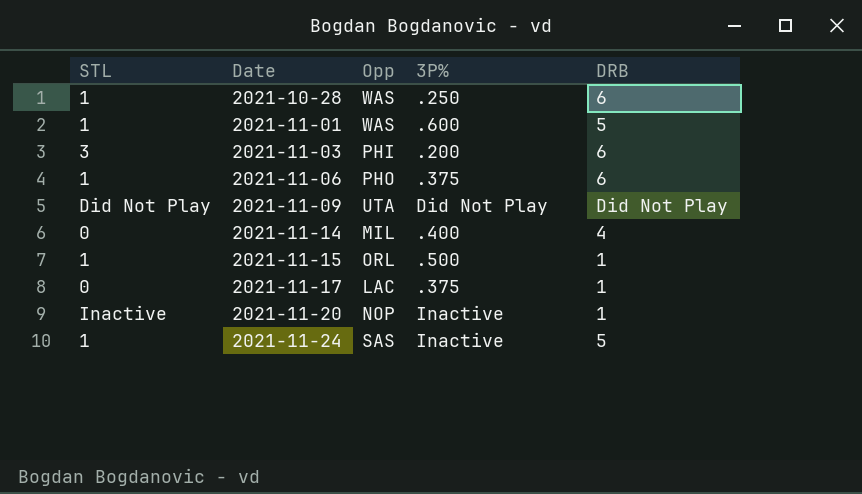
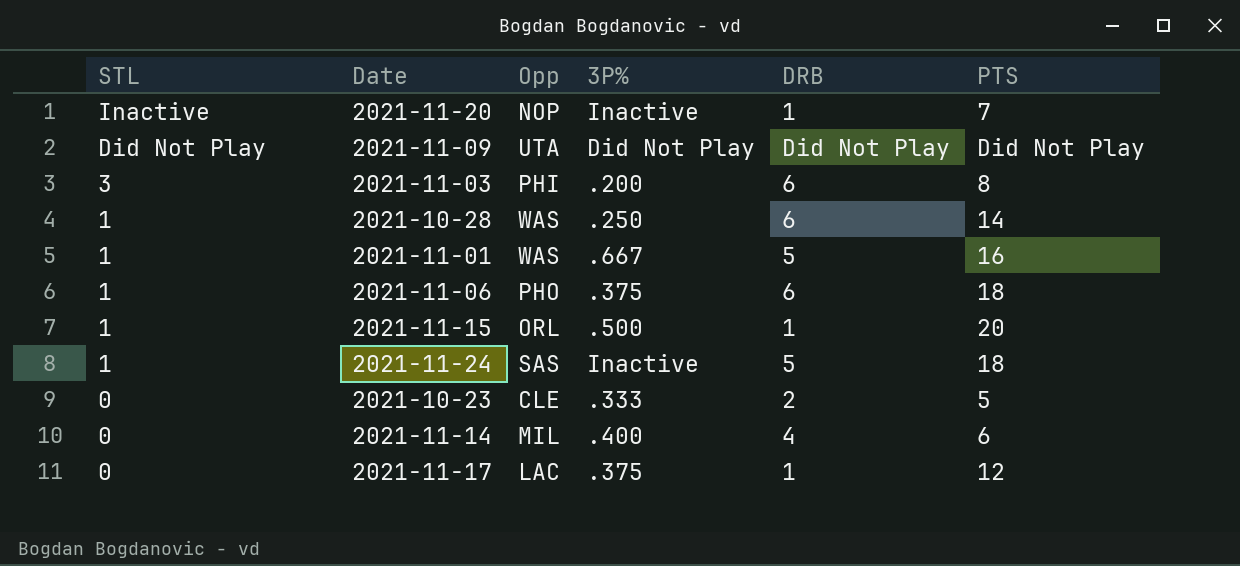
row order: Date ascending -> STL descending
column PTS | position: none -> 6
2021-11-01 | 3P%: .600 -> .667
row 2021-10-23: none -> 0 | CLE | .333 | 2 | 5

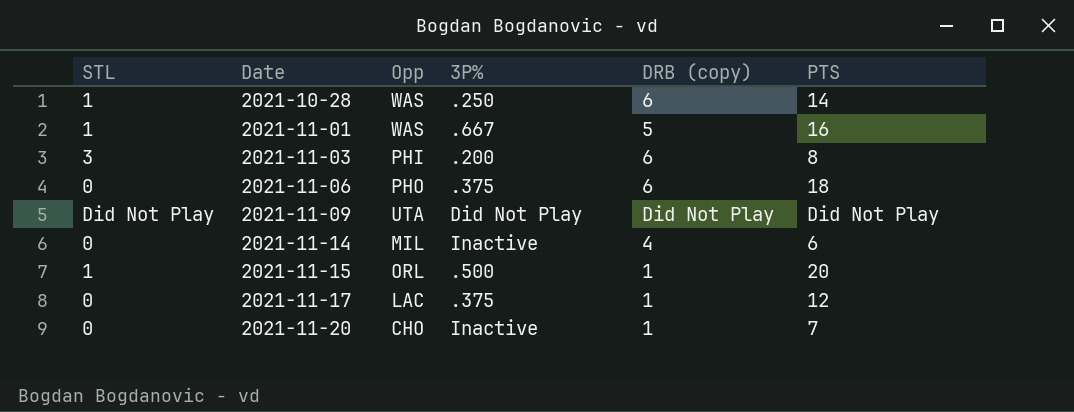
row order: STL descending -> Date ascending
column name: DRB -> DRB (copy)
row 2021-11-24: 1 | SAS | Inactive | 5 | 18 -> none
row 2021-10-23: 0 | CLE | .333 | 2 | 5 -> none
2021-11-06 | STL: 1 -> 0
2021-11-14 | 3P%: .400 -> Inactive
2021-11-20 | STL: Inactive -> 0
2021-11-20 | Opp: NOP -> CHO

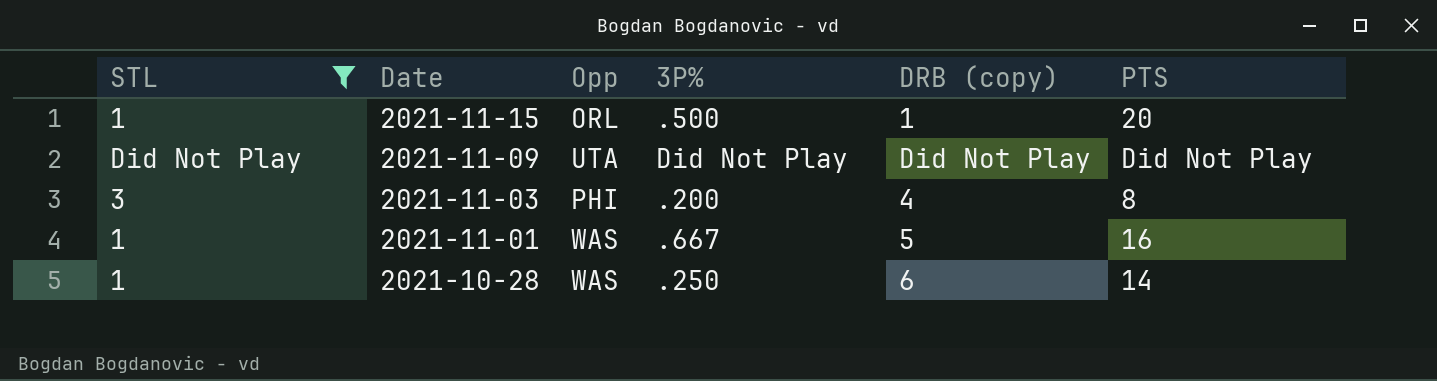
filter: none -> STL != 0
row order: Date ascending -> Date descending
2021-11-03 | DRB (copy): 6 -> 4

